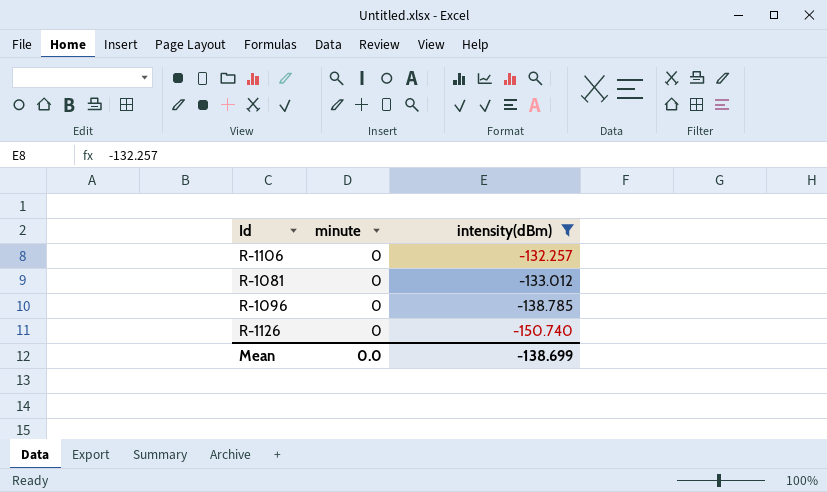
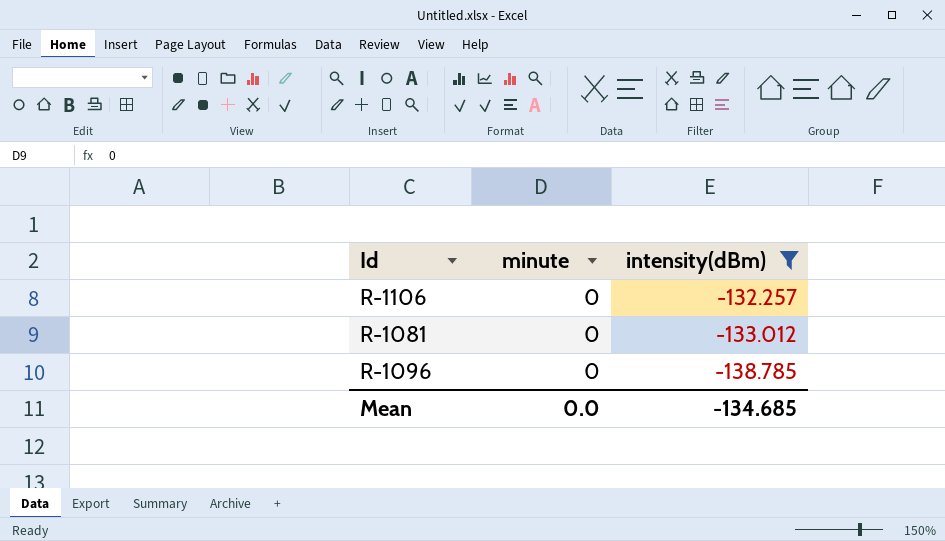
row R-1126: 0 | -150.740 -> none
Mean | intensity(dBm): -138.699 -> -134.685

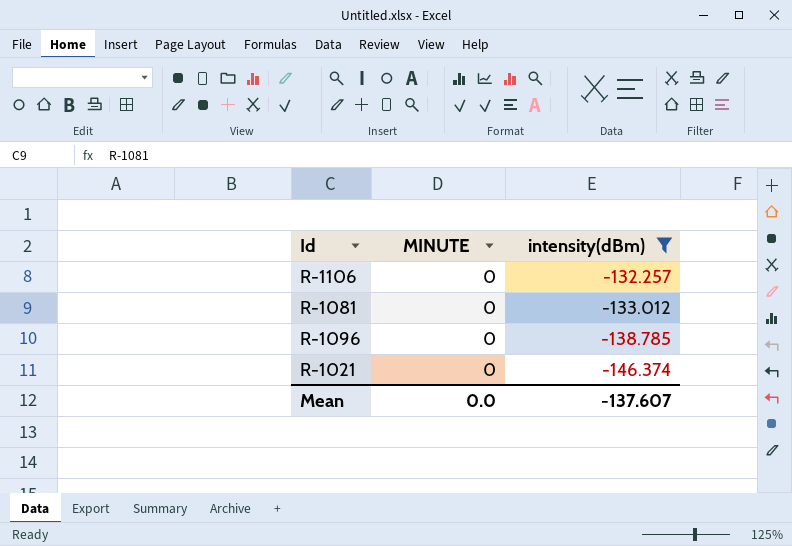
column name: minute -> MINUTE
row R-1021: none -> 0 | -146.374
Mean | intensity(dBm): -134.685 -> -137.607

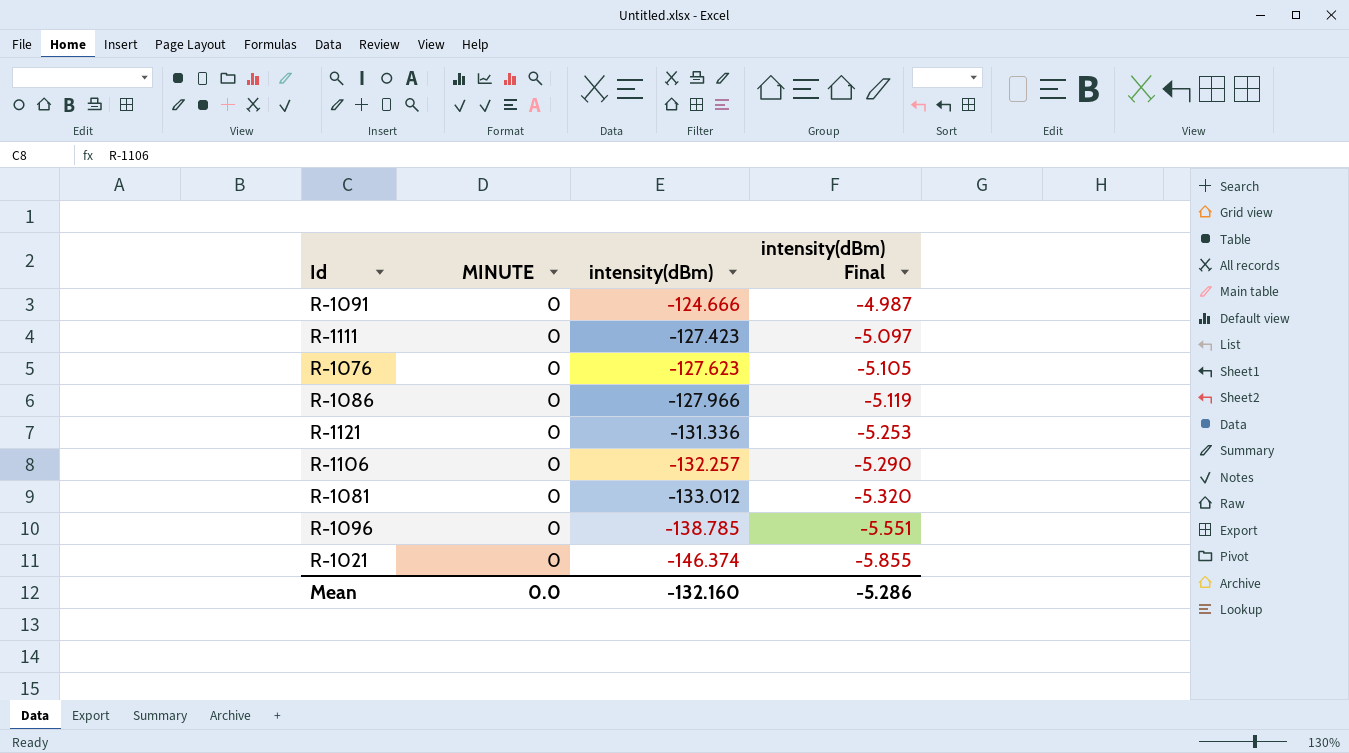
filter: intensity(dBm) <= -132.257 -> none
column intensity(dBm) Final | formula: none -> [intensity(dBm)] * 0.04
Mean | intensity(dBm): -137.607 -> -132.160

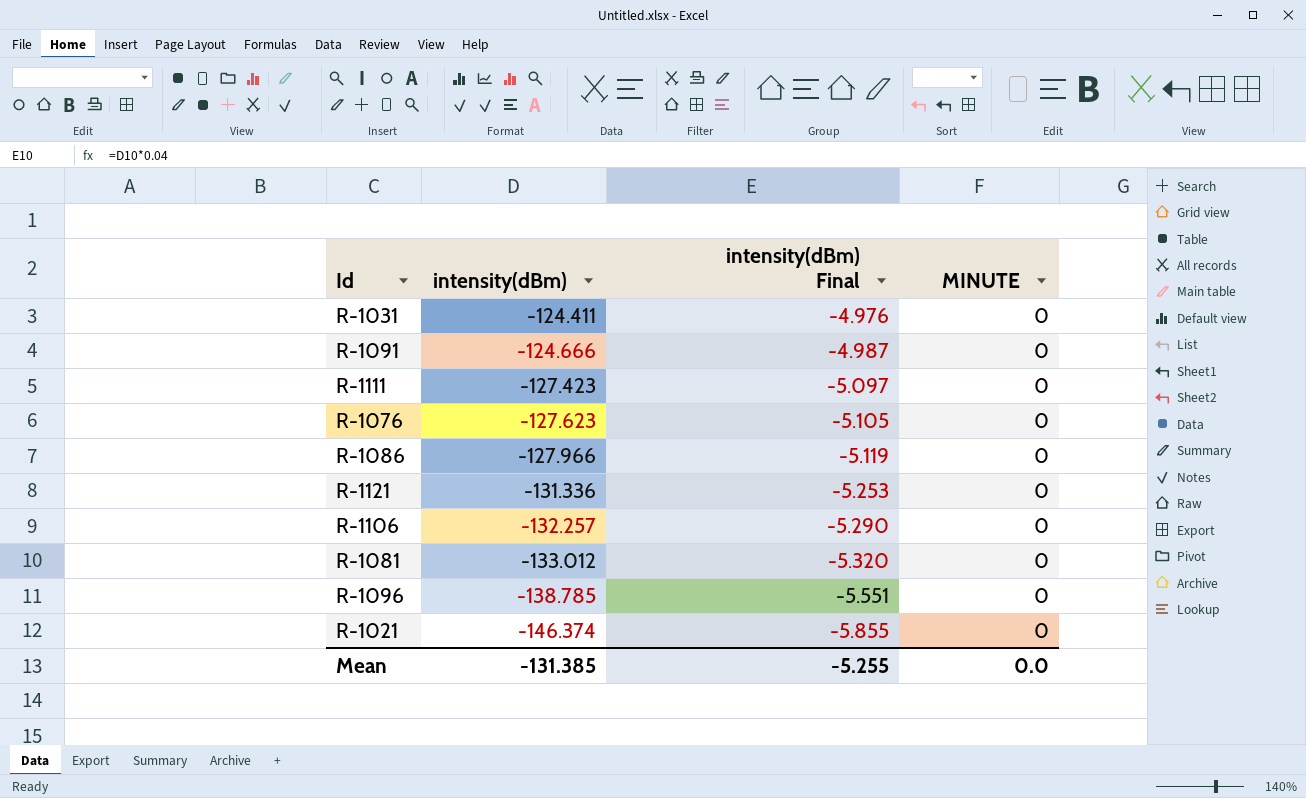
column MINUTE | position: 2 -> 4
row R-1031: none -> -124.411 | -4.976 | 0
Mean | intensity(dBm): -132.160 -> -131.385
Mean | intensity(dBm) Final: -5.286 -> -5.255

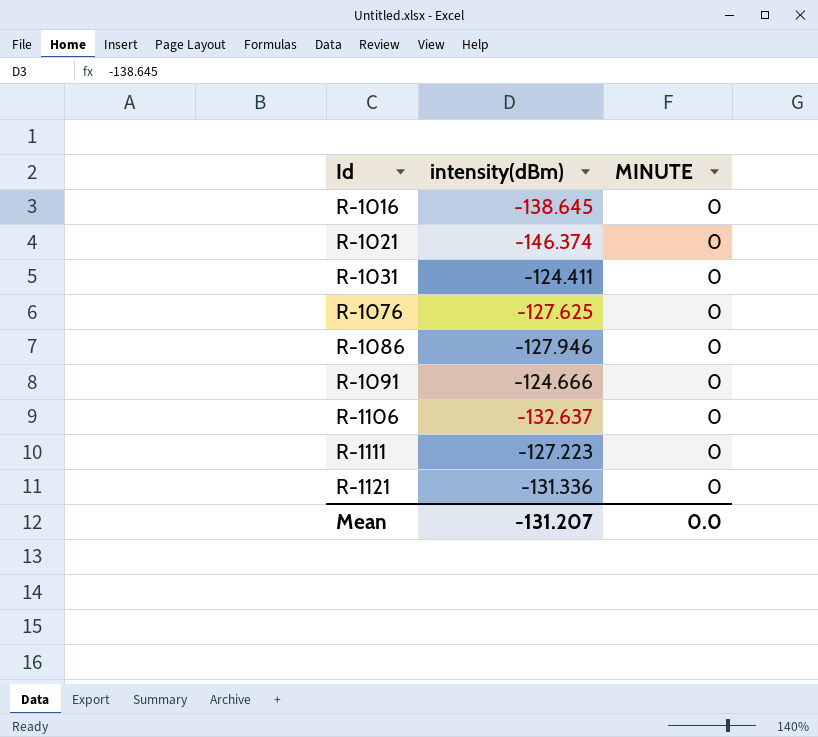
row order: intensity(dBm) descending -> Id ascending
column intensity(dBm) Final | formula: [intensity(dBm)] * 0.04 -> none
row R-1081: -133.012 | -5.320 | 0 -> none
row R-1096: -138.785 | -5.551 | 0 -> none
row R-1016: none -> -138.645 | 0
R-1076 | intensity(dBm): -127.623 -> -127.625
R-1086 | intensity(dBm): -127.966 -> -127.946
R-1106 | intensity(dBm): -132.257 -> -132.637
R-1111 | intensity(dBm): -127.423 -> -127.223
Mean | intensity(dBm): -131.385 -> -131.207

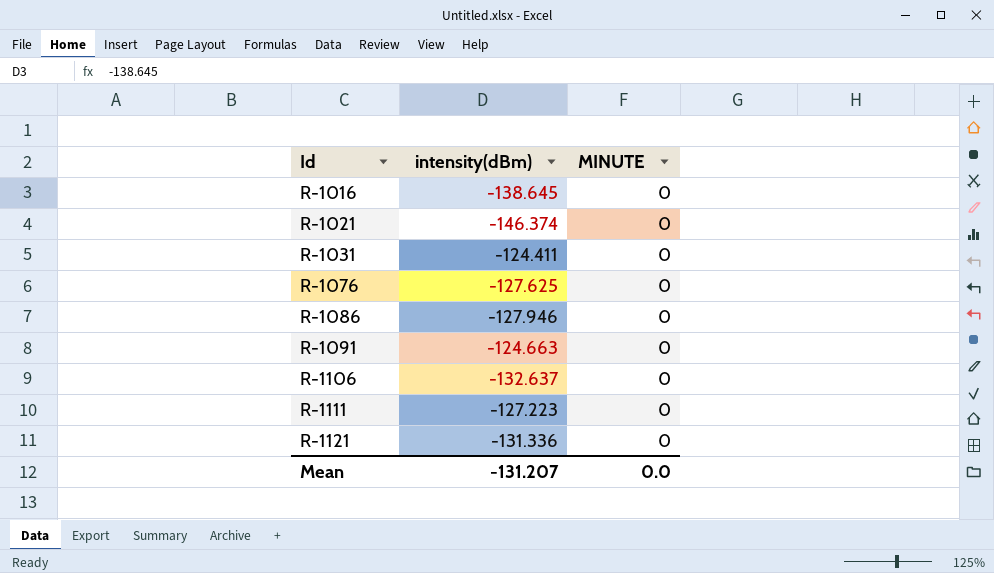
R-1091 | intensity(dBm): -124.666 -> -124.663

